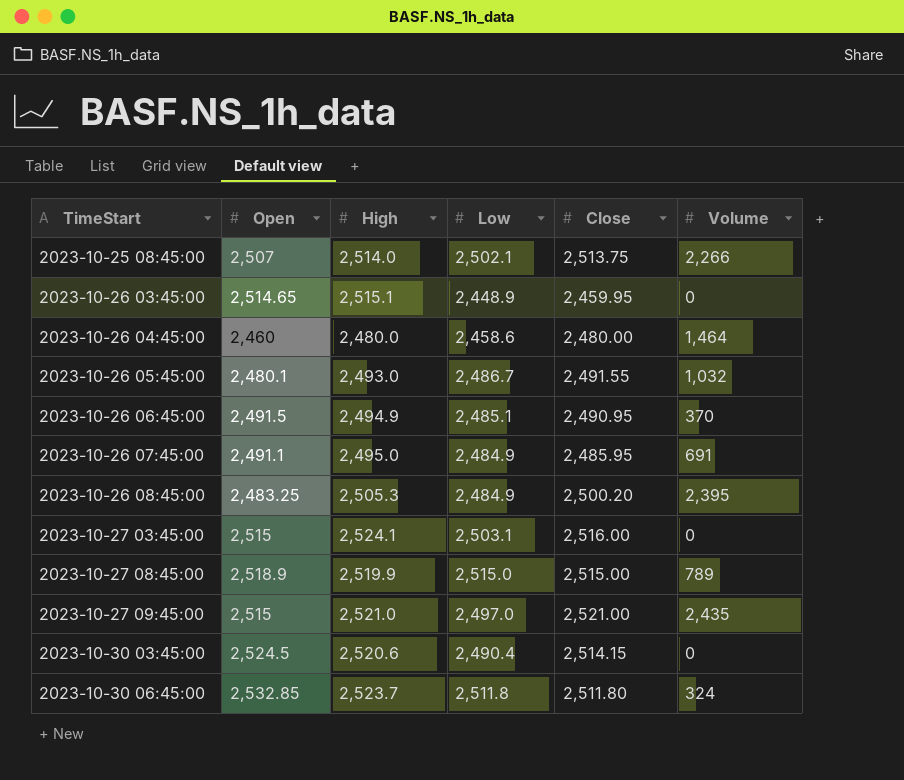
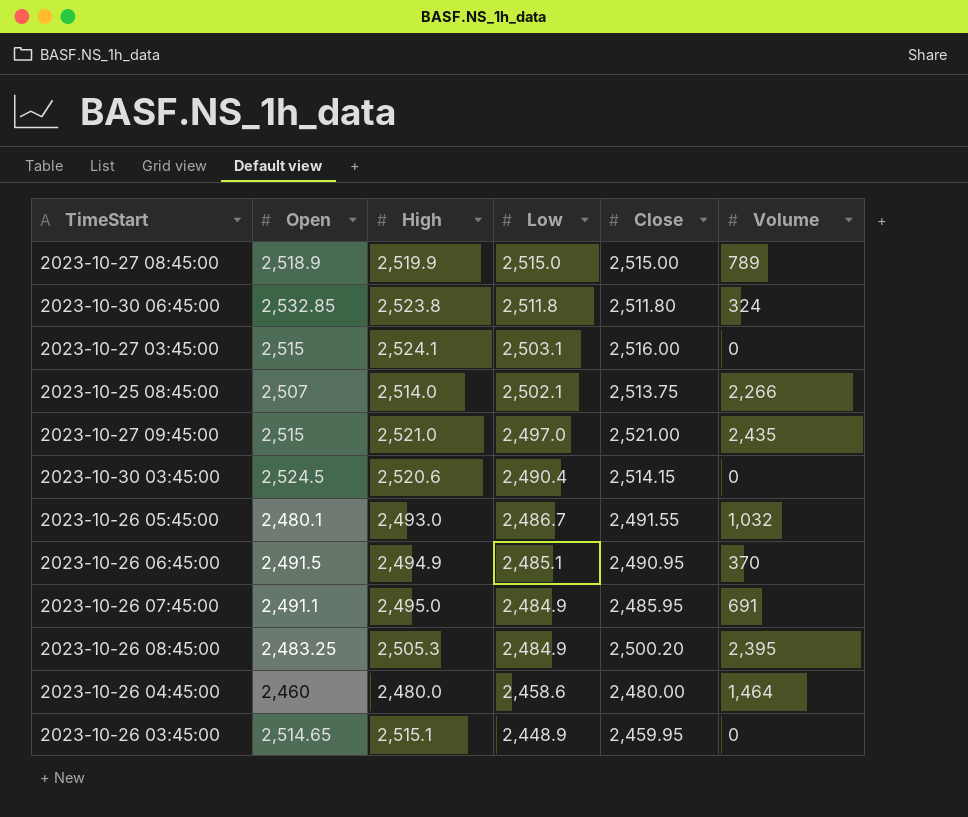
row order: TimeStart ascending -> Low descending
2023-10-30 06:45:00 | High: 2,523.7 -> 2,523.8

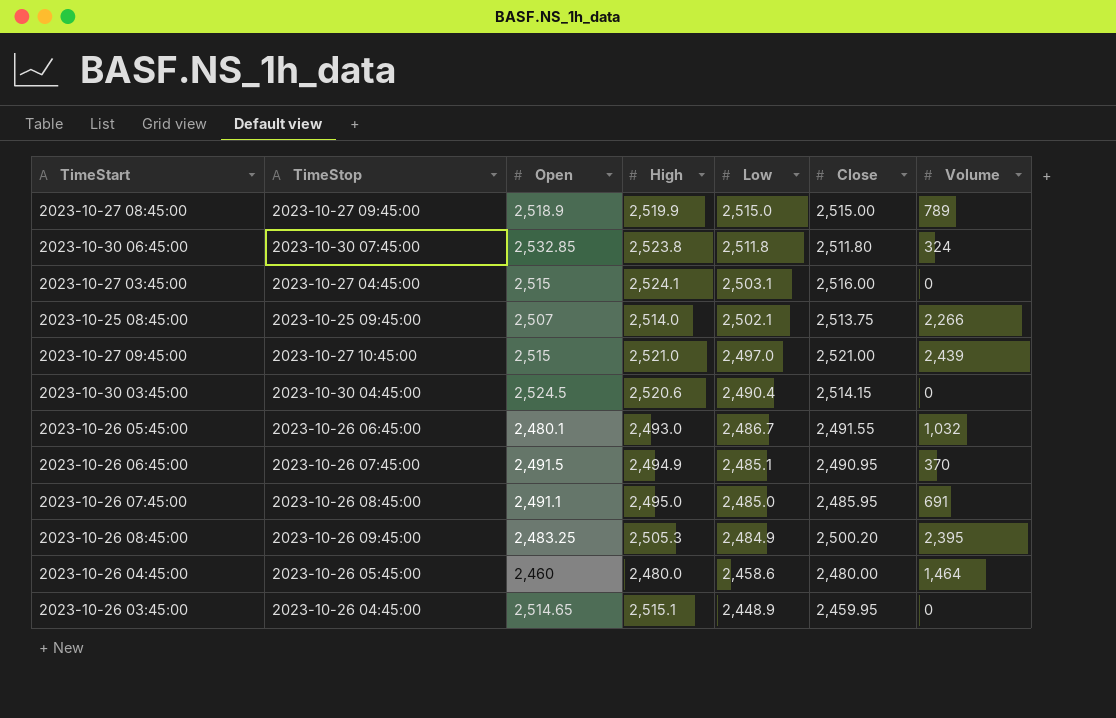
column TimeStop | position: none -> 2
2023-10-27 09:45:00 | Volume: 2,435 -> 2,439
2023-10-26 07:45:00 | Low: 2,484.9 -> 2,485.0

